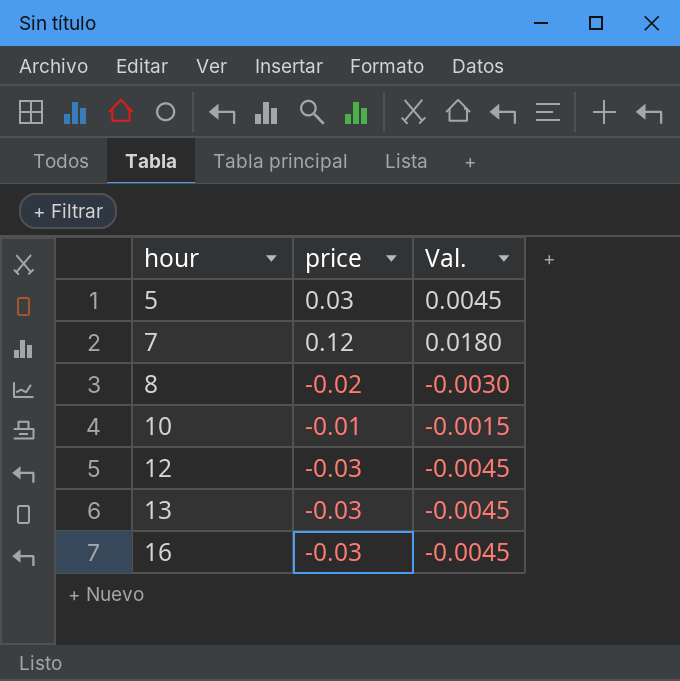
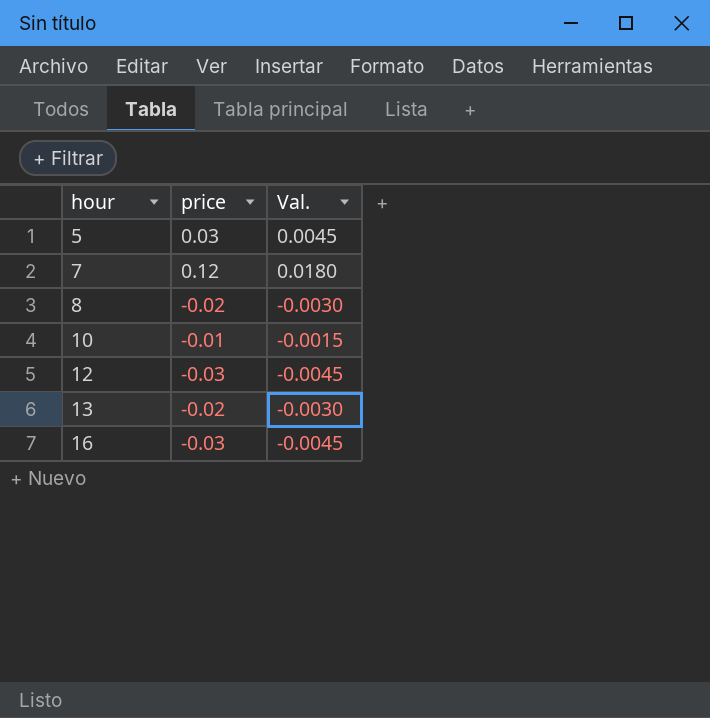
13 | price: -0.03 -> -0.02
13 | Val.: -0.0045 -> -0.0030

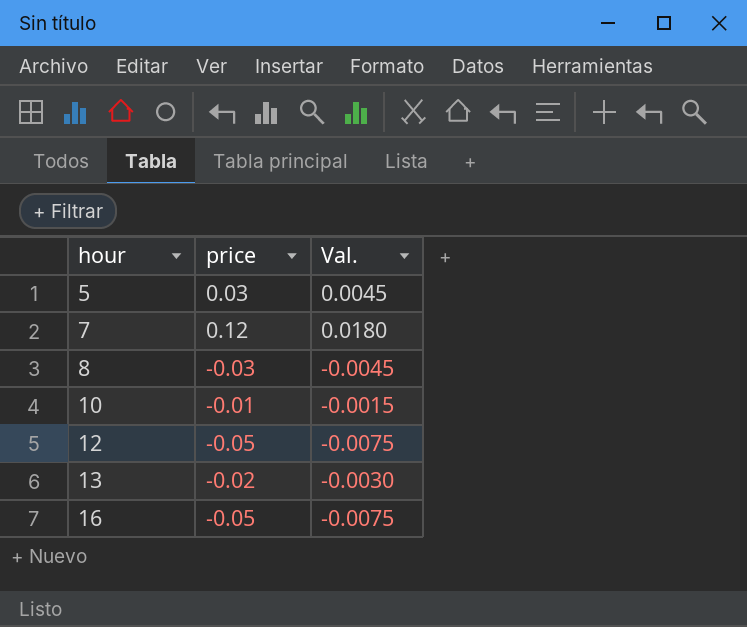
8 | price: -0.02 -> -0.03
8 | Val.: -0.0030 -> -0.0045
12 | price: -0.03 -> -0.05
12 | Val.: -0.0045 -> -0.0075
16 | price: -0.03 -> -0.05
16 | Val.: -0.0045 -> -0.0075

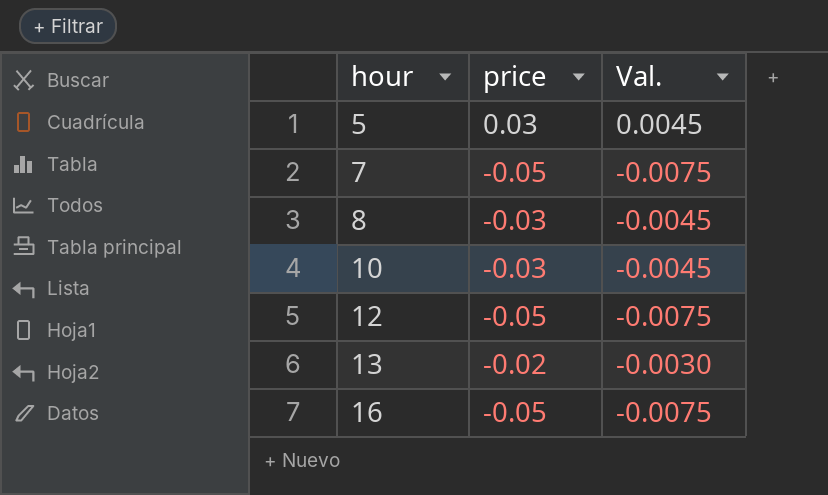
7 | price: 0.12 -> -0.05
7 | Val.: 0.0180 -> -0.0075
10 | price: -0.01 -> -0.03
10 | Val.: -0.0015 -> -0.0045

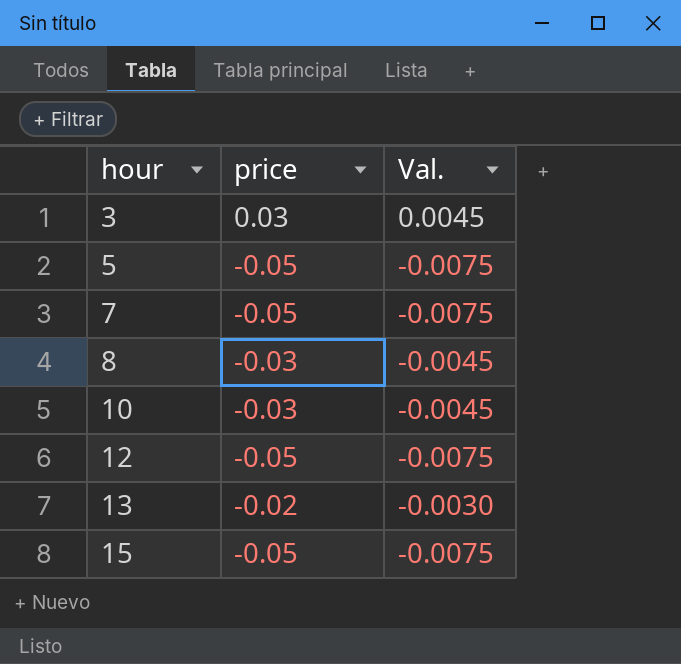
row 16: -0.05 | -0.0075 -> none
row 3: none -> 0.03 | 0.0045
5 | price: 0.03 -> -0.05
5 | Val.: 0.0045 -> -0.0075
row 15: none -> -0.05 | -0.0075

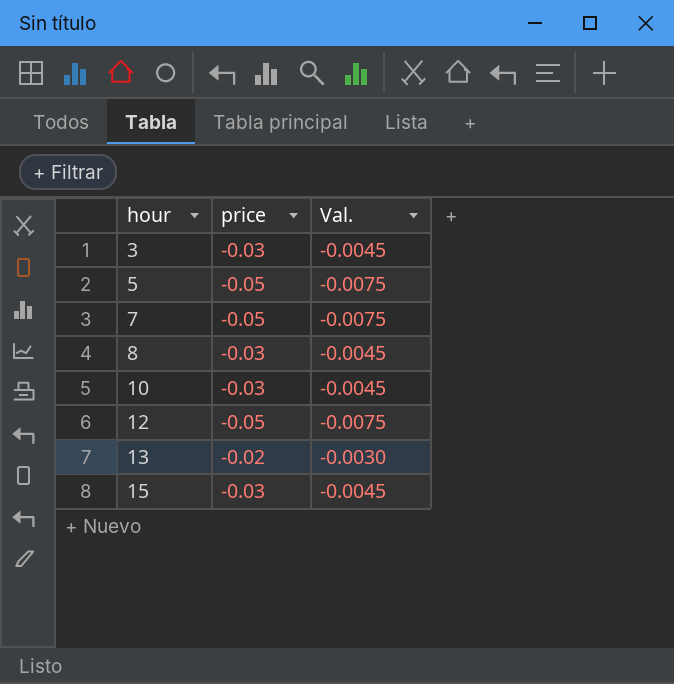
3 | price: 0.03 -> -0.03
3 | Val.: 0.0045 -> -0.0045
15 | price: -0.05 -> -0.03
15 | Val.: -0.0075 -> -0.0045

